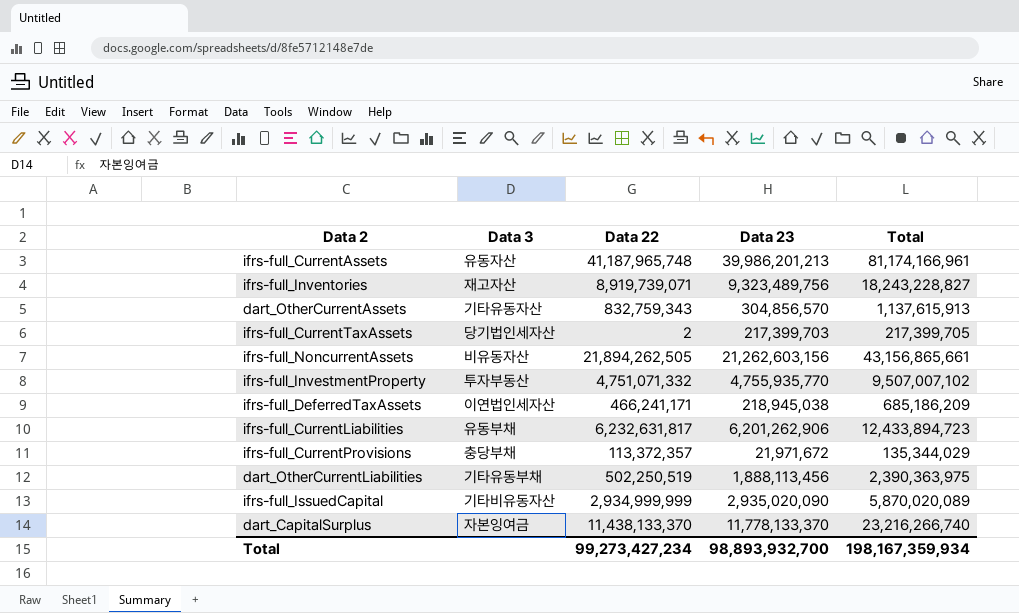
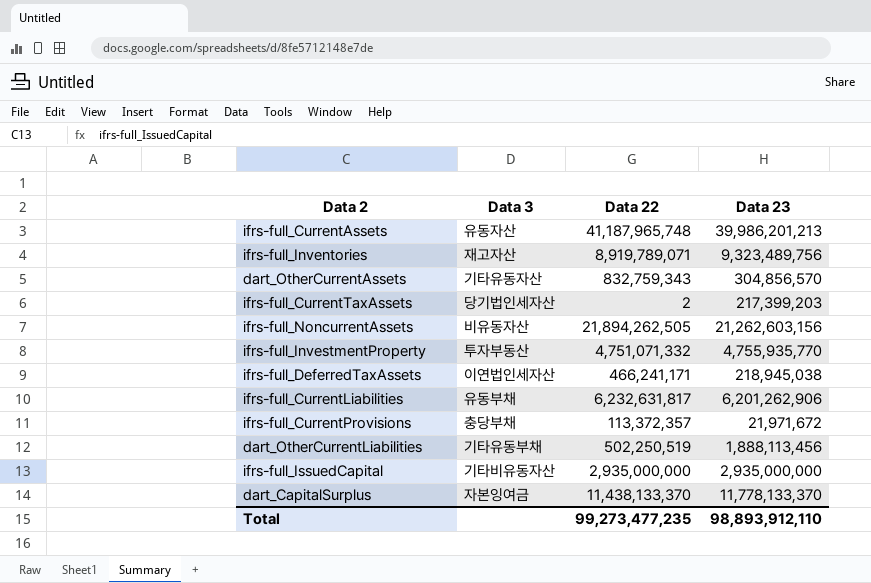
column Total | formula: [Data 22] + [Data 23] -> none
ifrs-full_Inventories | Data 22: 8,919,739,071 -> 8,919,789,071
ifrs-full_CurrentTaxAssets | Data 23: 217,399,703 -> 217,399,203
ifrs-full_IssuedCapital | Data 22: 2,934,999,999 -> 2,935,000,000
ifrs-full_IssuedCapital | Data 23: 2,935,020,090 -> 2,935,000,000
Total | Data 22: 99,273,427,234 -> 99,273,477,235
Total | Data 23: 98,893,932,700 -> 98,893,912,110

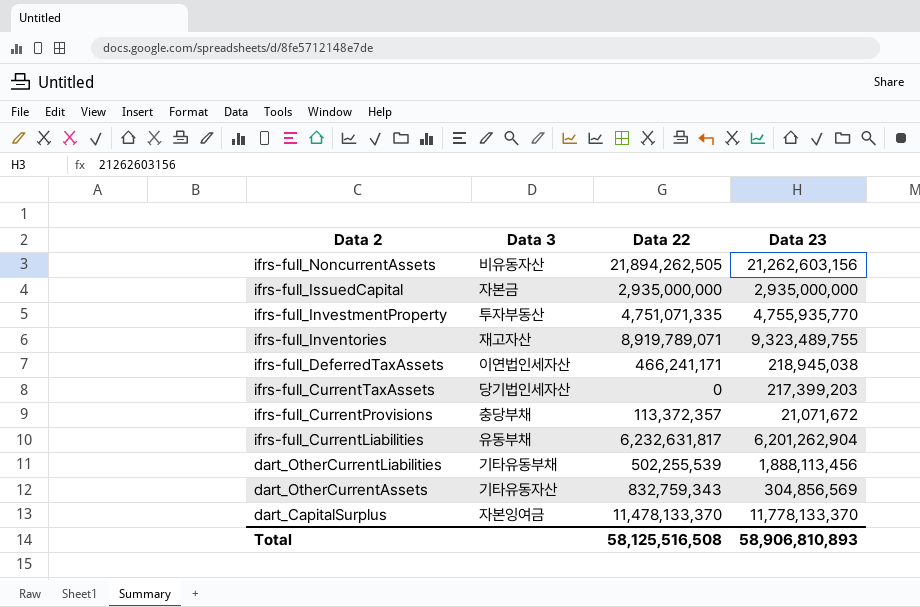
row order: none -> Data 2 descending
row ifrs-full_CurrentAssets: 유동자산 | 41,187,965,748 | 39,986,201,213 -> none
ifrs-full_IssuedCapital | Data 3: 기타비유동자산 -> 자본금
ifrs-full_InvestmentProperty | Data 22: 4,751,071,332 -> 4,751,071,335
ifrs-full_Inventories | Data 23: 9,323,489,756 -> 9,323,489,755
ifrs-full_CurrentTaxAssets | Data 22: 2 -> 0
ifrs-full_CurrentProvisions | Data 23: 21,971,672 -> 21,071,672
ifrs-full_CurrentLiabilities | Data 23: 6,201,262,906 -> 6,201,262,904
dart_OtherCurrentLiabilities | Data 22: 502,250,519 -> 502,255,539
dart_OtherCurrentAssets | Data 23: 304,856,570 -> 304,856,569
dart_CapitalSurplus | Data 22: 11,438,133,370 -> 11,478,133,370
Total | Data 22: 99,273,477,235 -> 58,125,516,508
Total | Data 23: 98,893,912,110 -> 58,906,810,893

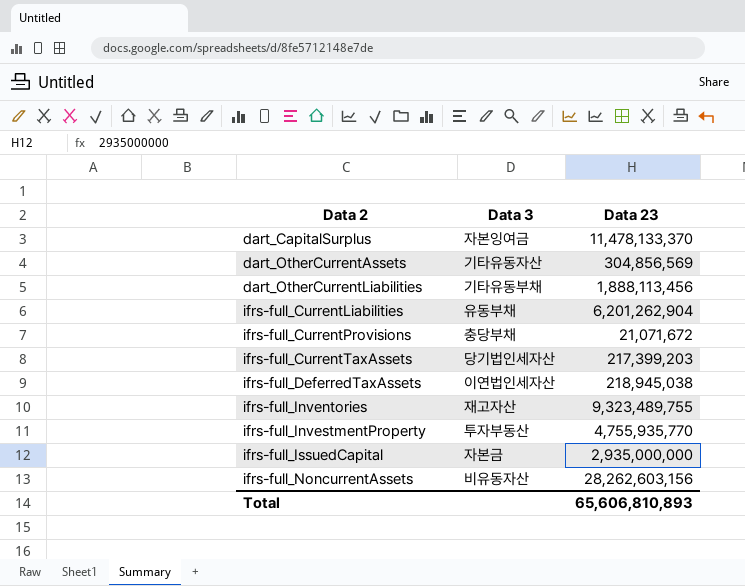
row order: Data 2 descending -> Data 2 ascending
column Data 22 | position: 3 -> none
dart_CapitalSurplus | Data 23: 11,778,133,370 -> 11,478,133,370
ifrs-full_NoncurrentAssets | Data 23: 21,262,603,156 -> 28,262,603,156
Total | Data 23: 58,906,810,893 -> 65,606,810,893

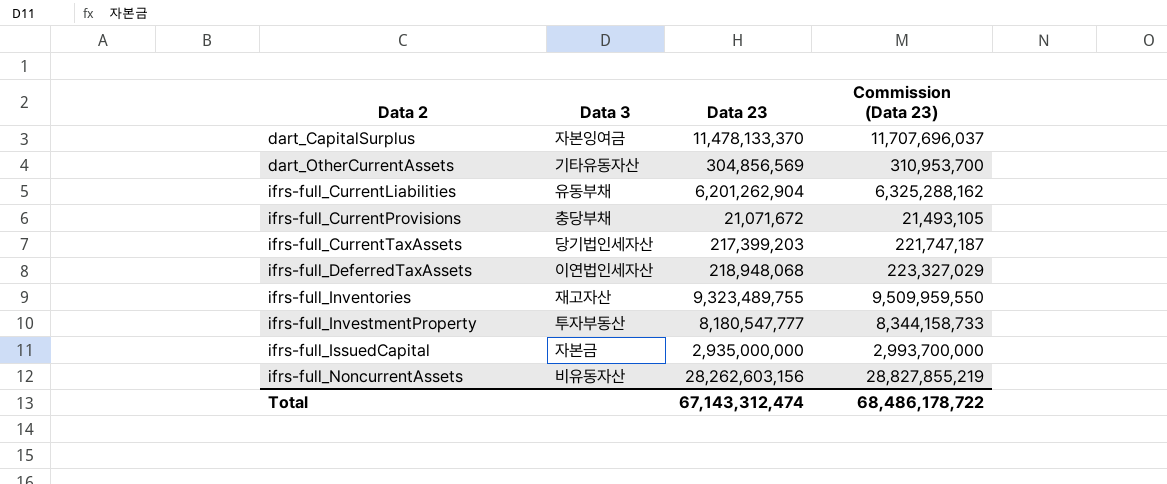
column Commission (Data 23) | formula: none -> [Data 23] * 1.02
row dart_OtherCurrentLiabilities: 기타유동부채 | 1,888,113,456 -> none
ifrs-full_DeferredTaxAssets | Data 23: 218,945,038 -> 218,948,068
ifrs-full_InvestmentProperty | Data 23: 4,755,935,770 -> 8,180,547,777
Total | Data 23: 65,606,810,893 -> 67,143,312,474

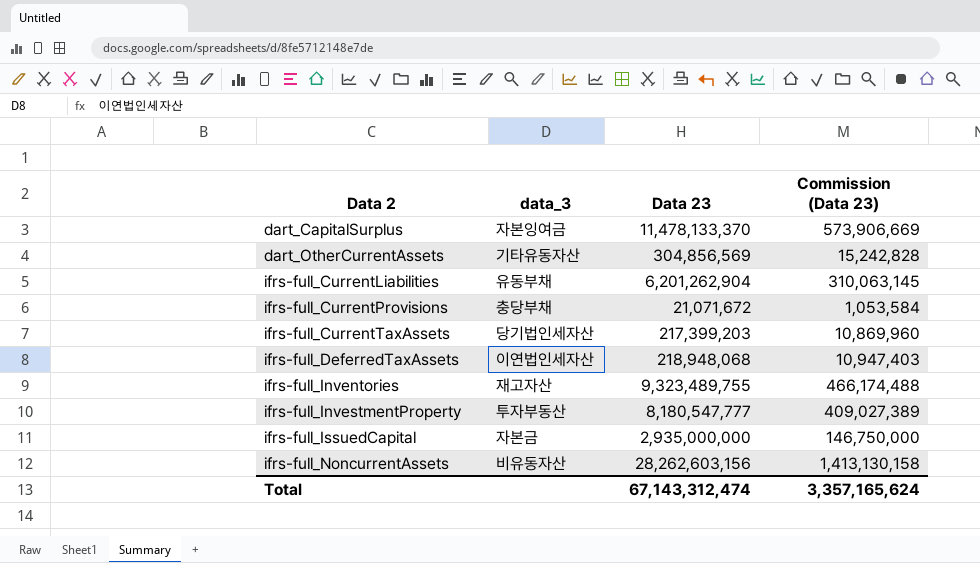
column name: Data 3 -> data_3
column Commission (Data 23) | formula: [Data 23] * 1.02 -> [Data 23] * 0.05
Total | Commission (Data 23): 68,486,178,722 -> 3,357,165,624

